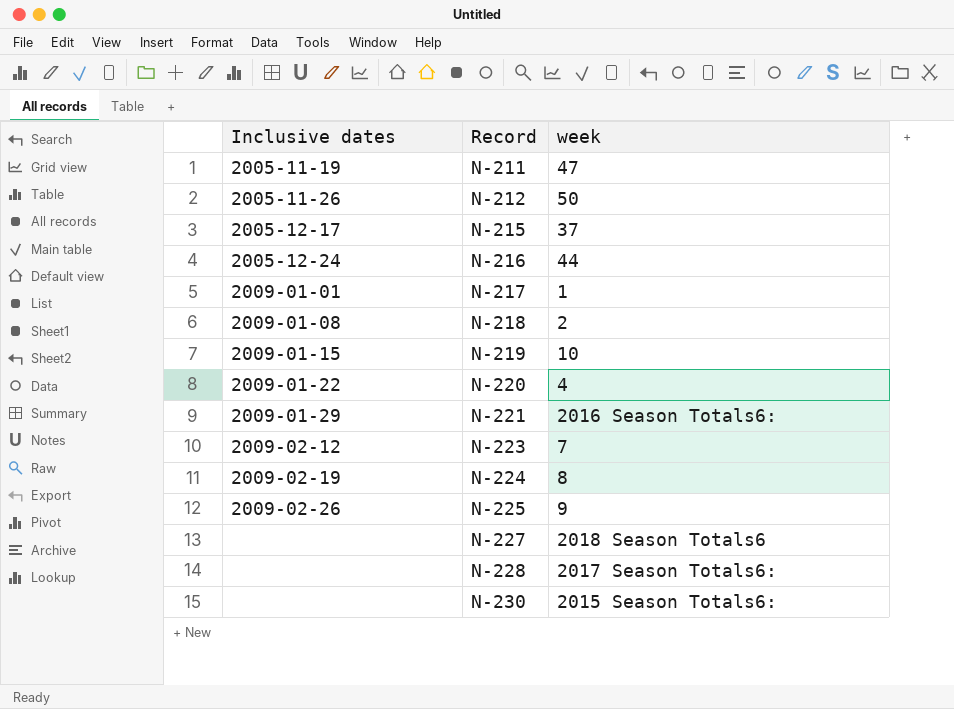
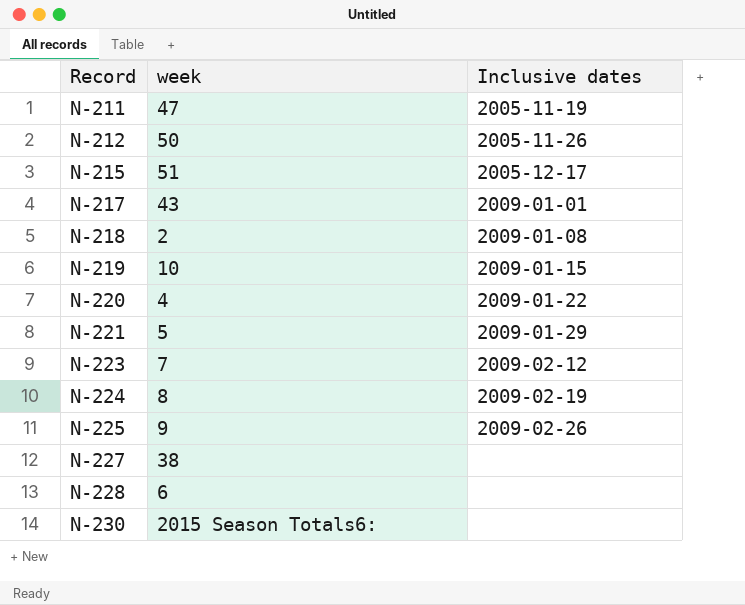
column Inclusive dates | position: 1 -> 3
row N-216: 2005-12-24 | 44 -> none
N-215 | week: 37 -> 51
N-217 | week: 1 -> 43
N-221 | week: 2016 Season Totals6: -> 5
N-227 | week: 2018 Season Totals6 -> 38
N-228 | week: 2017 Season Totals6: -> 6

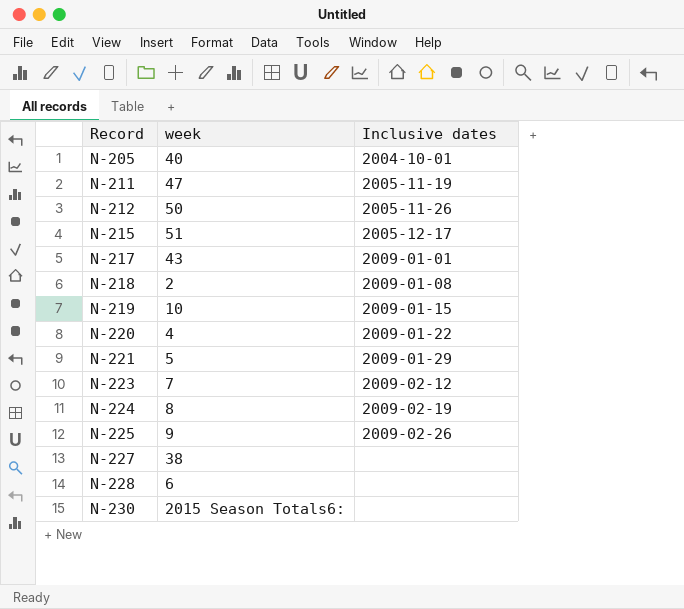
row N-205: none -> 40 | 2004-10-01

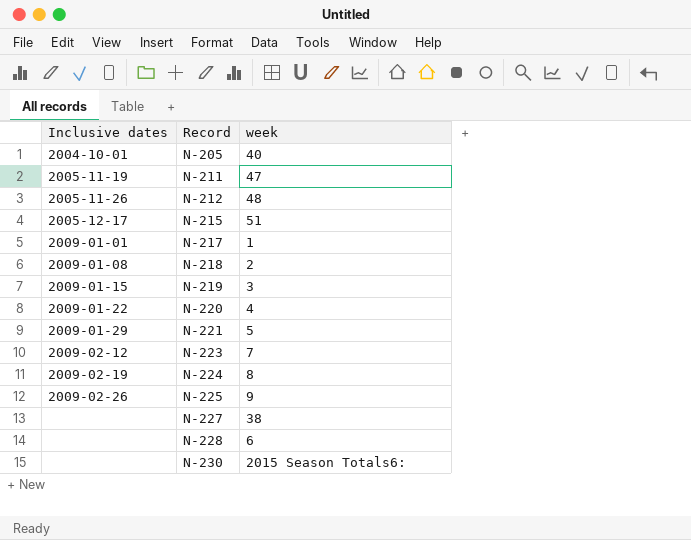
column Inclusive dates | position: 3 -> 1
N-212 | week: 50 -> 48
N-217 | week: 43 -> 1
N-219 | week: 10 -> 3

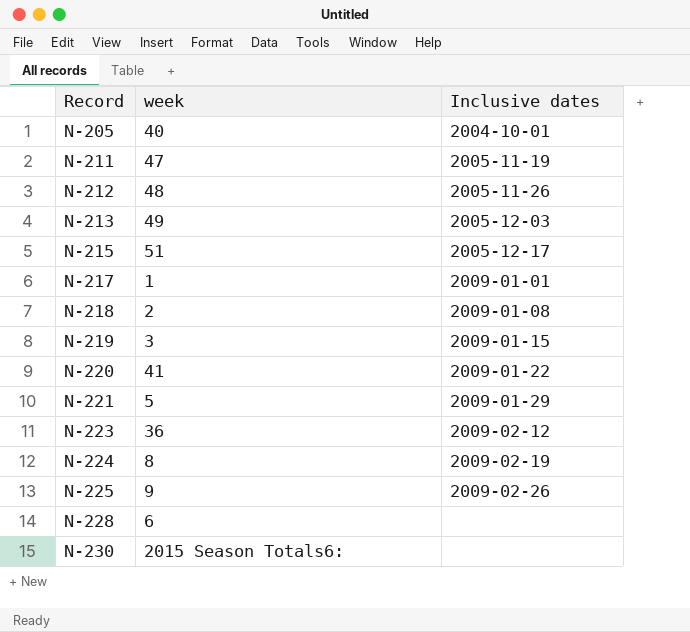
column Inclusive dates | position: 1 -> 3
row N-227: none | 38 -> none
row N-213: none -> 49 | 2005-12-03
N-220 | week: 4 -> 41
N-223 | week: 7 -> 36

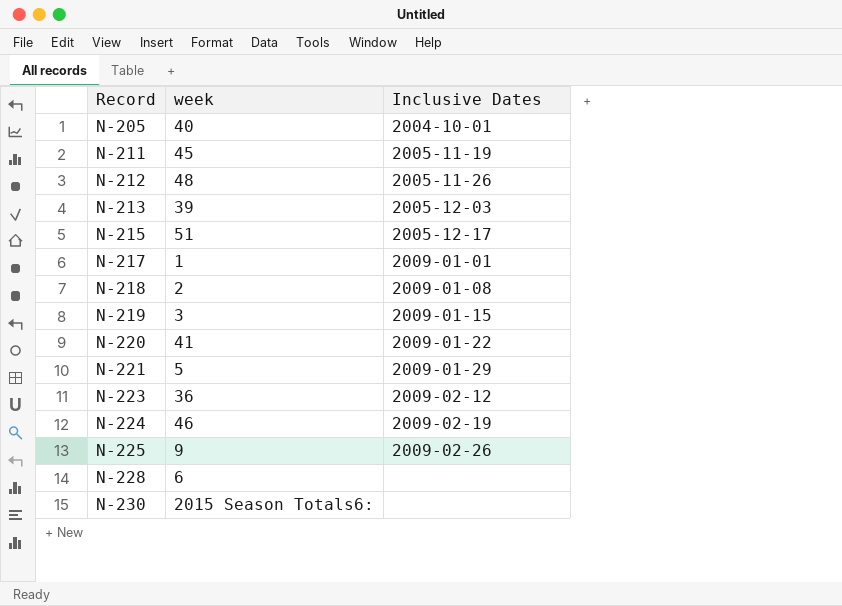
column name: Inclusive dates -> Inclusive Dates
N-211 | week: 47 -> 45
N-213 | week: 49 -> 39
N-224 | week: 8 -> 46

